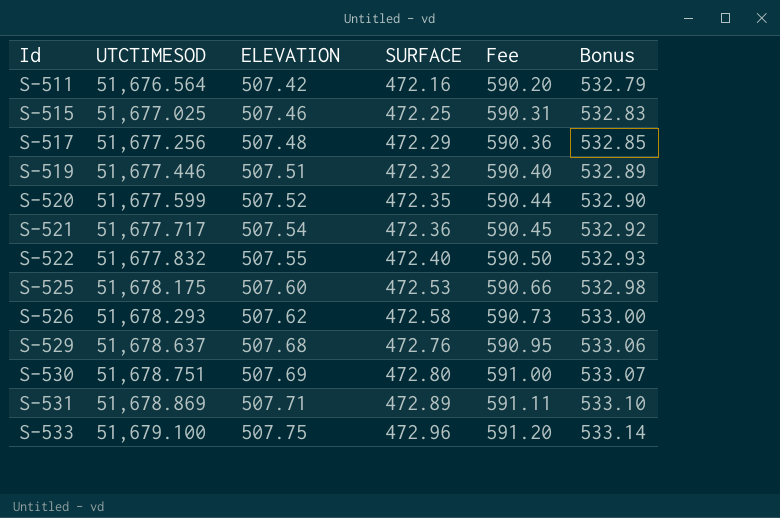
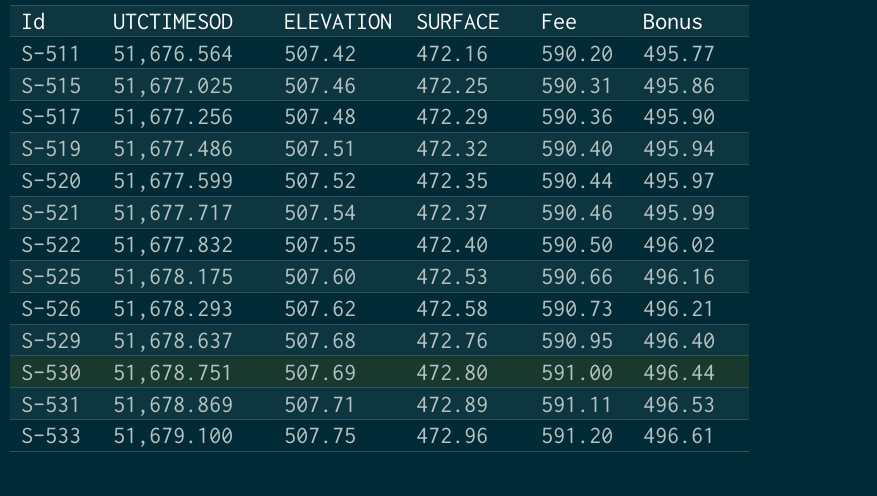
column Bonus | formula: [ELEVATION] * 1.05 -> [SURFACE] * 1.05
S-519 | UTCTIMESOD: 51,677.446 -> 51,677.486
S-521 | SURFACE: 472.36 -> 472.37
S-521 | Fee: 590.45 -> 590.46

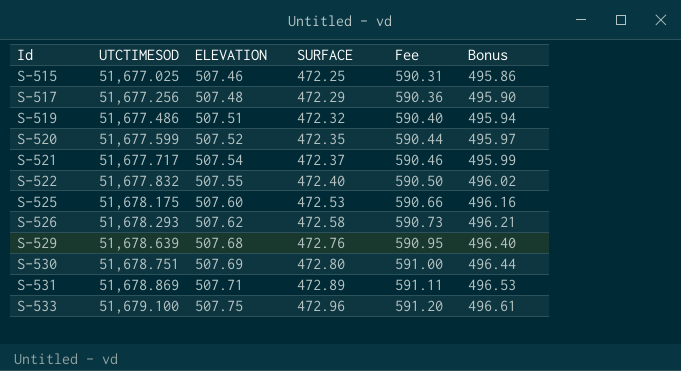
row S-511: 51,676.564 | 507.42 | 472.16 | 590.20 | 495.77 -> none
S-529 | UTCTIMESOD: 51,678.637 -> 51,678.639

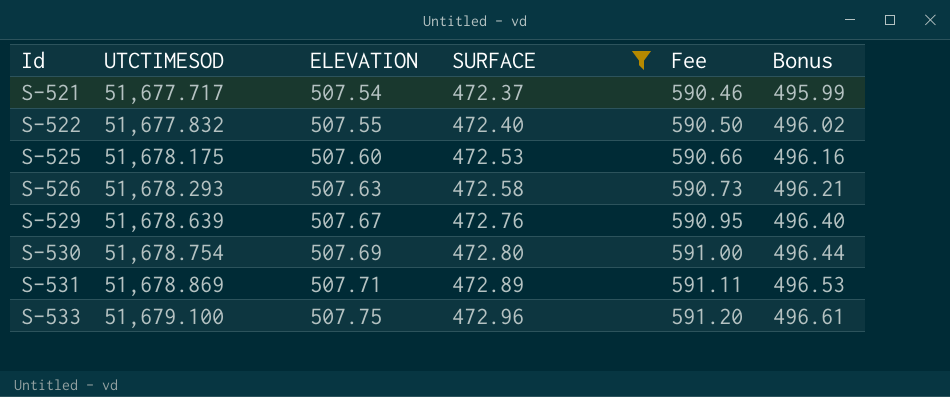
filter: none -> SURFACE >= 472.37
S-526 | ELEVATION: 507.62 -> 507.63
S-529 | ELEVATION: 507.68 -> 507.67
S-530 | UTCTIMESOD: 51,678.751 -> 51,678.754

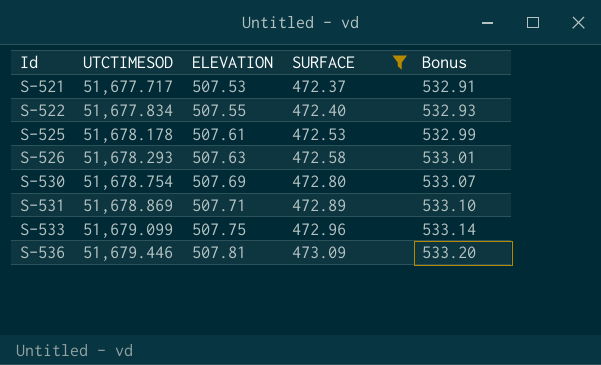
column Fee | formula: [SURFACE] * 1.25 -> none
column Bonus | formula: [SURFACE] * 1.05 -> [ELEVATION] * 1.05
row S-529: 51,678.639 | 507.67 | 472.76 | 590.95 | 496.40 -> none
S-521 | ELEVATION: 507.54 -> 507.53
S-522 | UTCTIMESOD: 51,677.832 -> 51,677.834
S-525 | UTCTIMESOD: 51,678.175 -> 51,678.178
S-525 | ELEVATION: 507.60 -> 507.61
S-533 | UTCTIMESOD: 51,679.100 -> 51,679.099
row S-536: none -> 51,679.446 | 507.81 | 473.09 | 533.20

